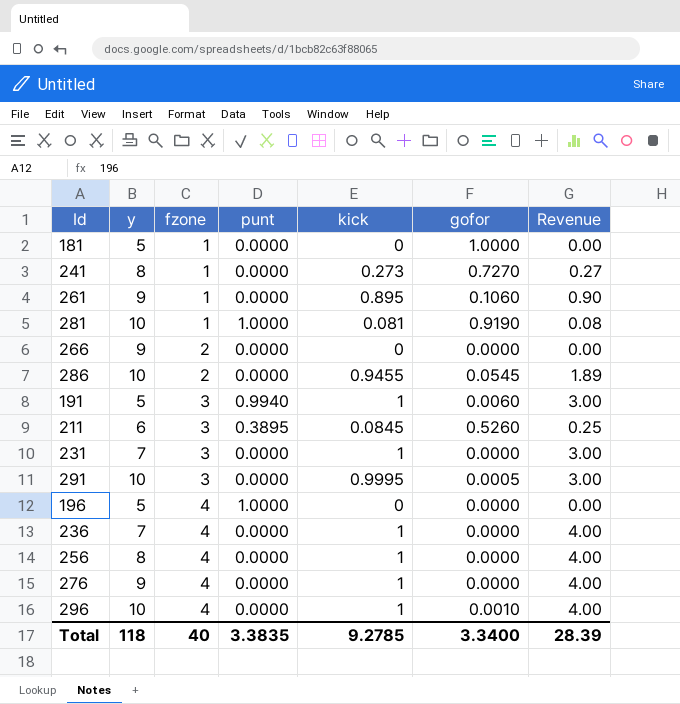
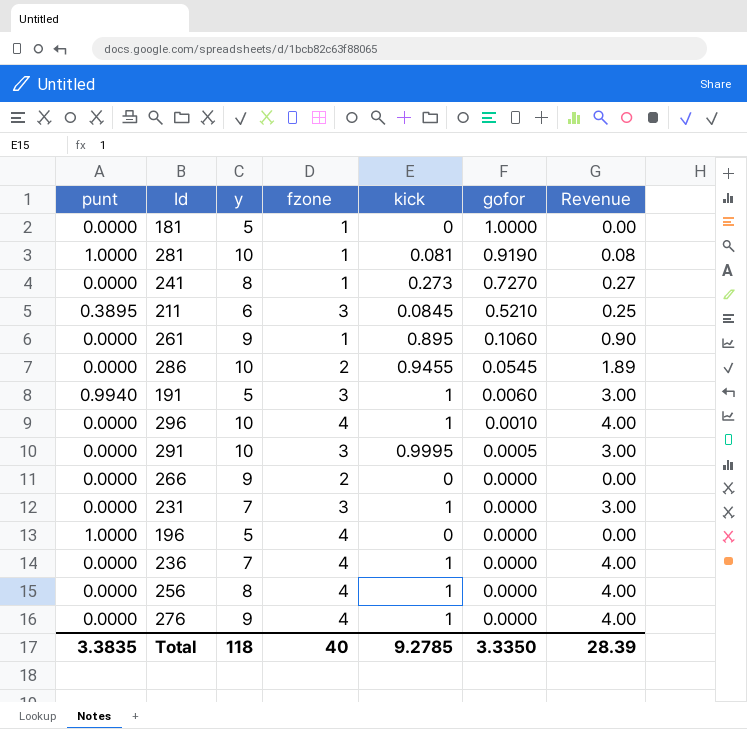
row order: fzone ascending -> gofor descending
column punt | position: 4 -> 1
211 | gofor: 0.5260 -> 0.5210
Total | gofor: 3.3400 -> 3.3350

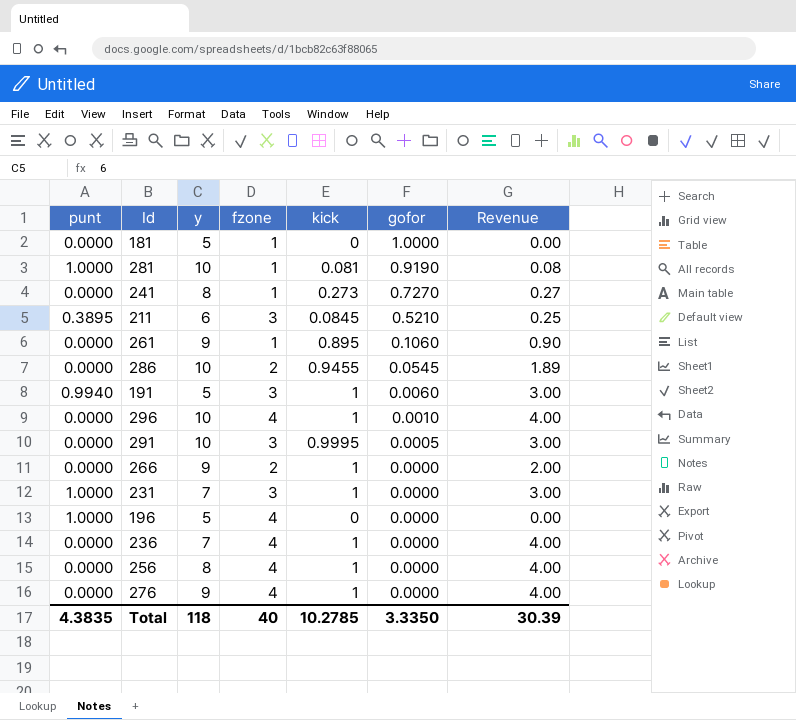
266 | kick: 0 -> 1
266 | Revenue: 0.00 -> 2.00
231 | punt: 0.0000 -> 1.0000
Total | punt: 3.3835 -> 4.3835
Total | kick: 9.2785 -> 10.2785
Total | Revenue: 28.39 -> 30.39

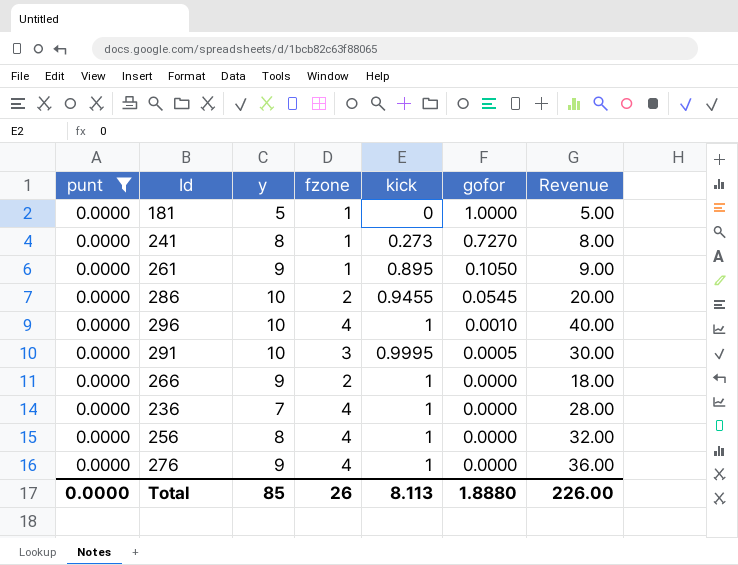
filter: none -> punt = 0.0000
column Revenue | formula: [fzone] * [kick] -> [y] * [fzone]
261 | gofor: 0.1060 -> 0.1050
Total | punt: 4.3835 -> 0.0000
Total | y: 118 -> 85
Total | fzone: 40 -> 26
Total | kick: 10.2785 -> 8.113
Total | gofor: 3.3350 -> 1.8880
Total | Revenue: 30.39 -> 226.00

